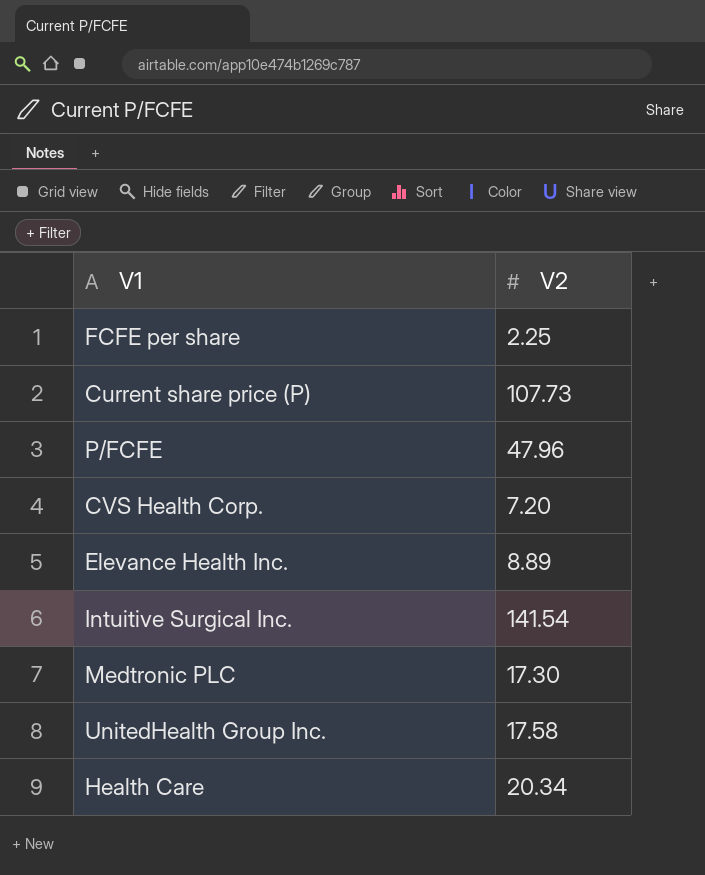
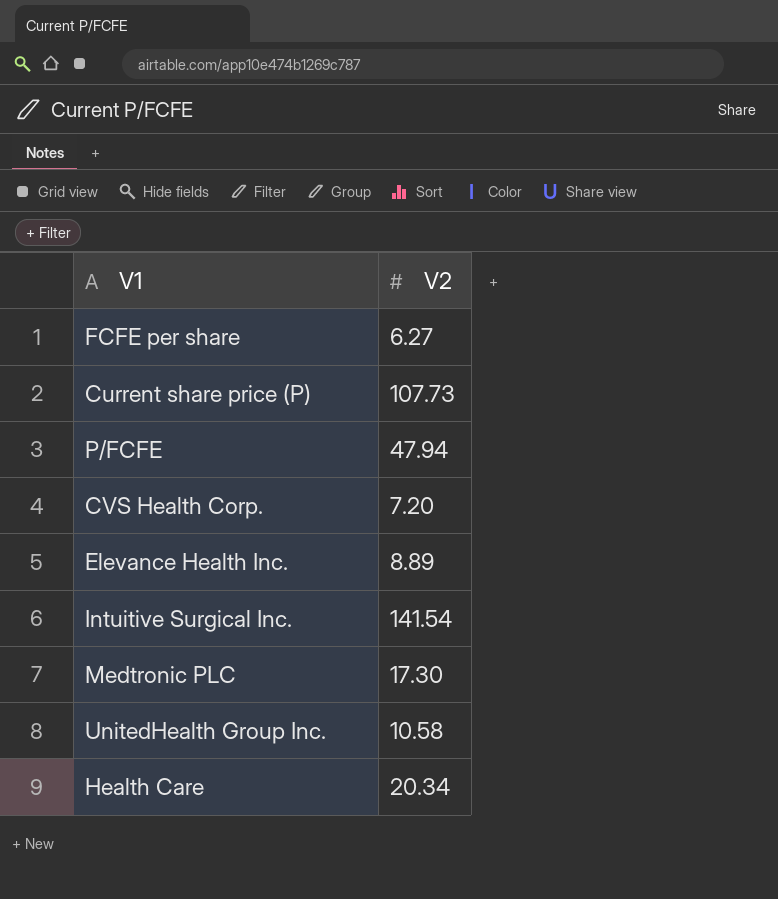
FCFE per share | V2: 2.25 -> 6.27
P/FCFE | V2: 47.96 -> 47.94
UnitedHealth Group Inc. | V2: 17.58 -> 10.58

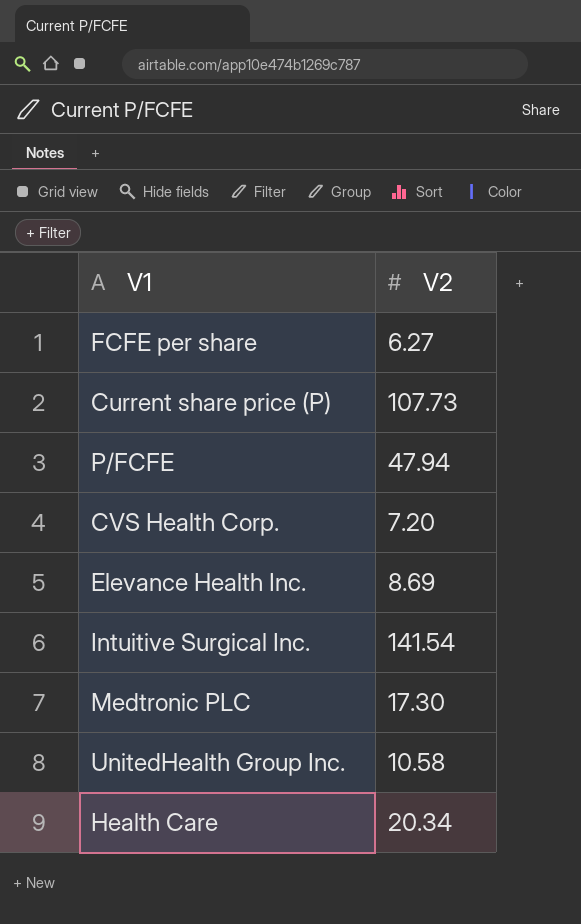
Elevance Health Inc. | V2: 8.89 -> 8.69

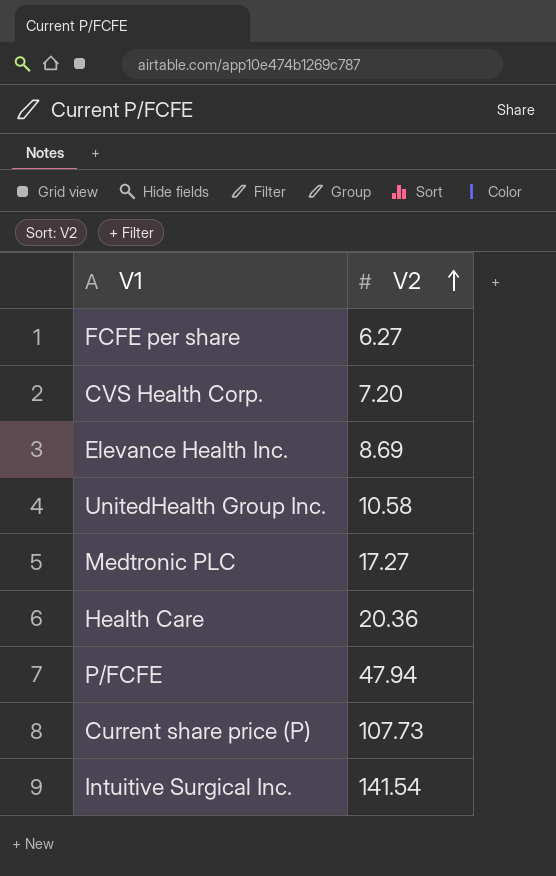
row order: none -> V2 ascending
Medtronic PLC | V2: 17.30 -> 17.27
Health Care | V2: 20.34 -> 20.36

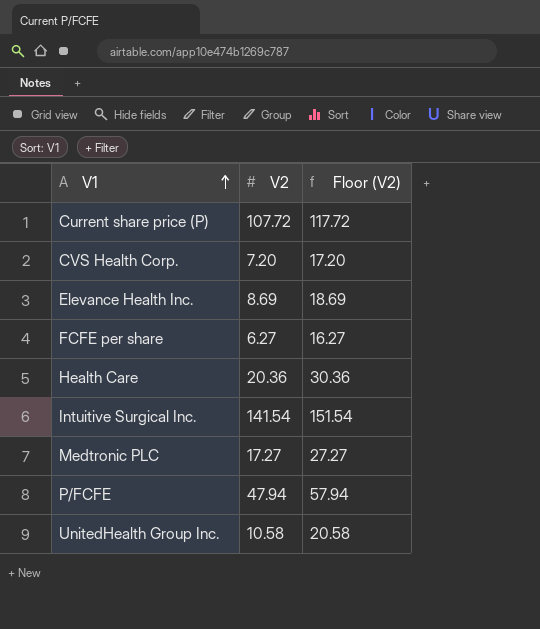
row order: V2 ascending -> V1 ascending
column Floor (V2) | formula: none -> [V2] + 10
Current share price (P) | V2: 107.73 -> 107.72

